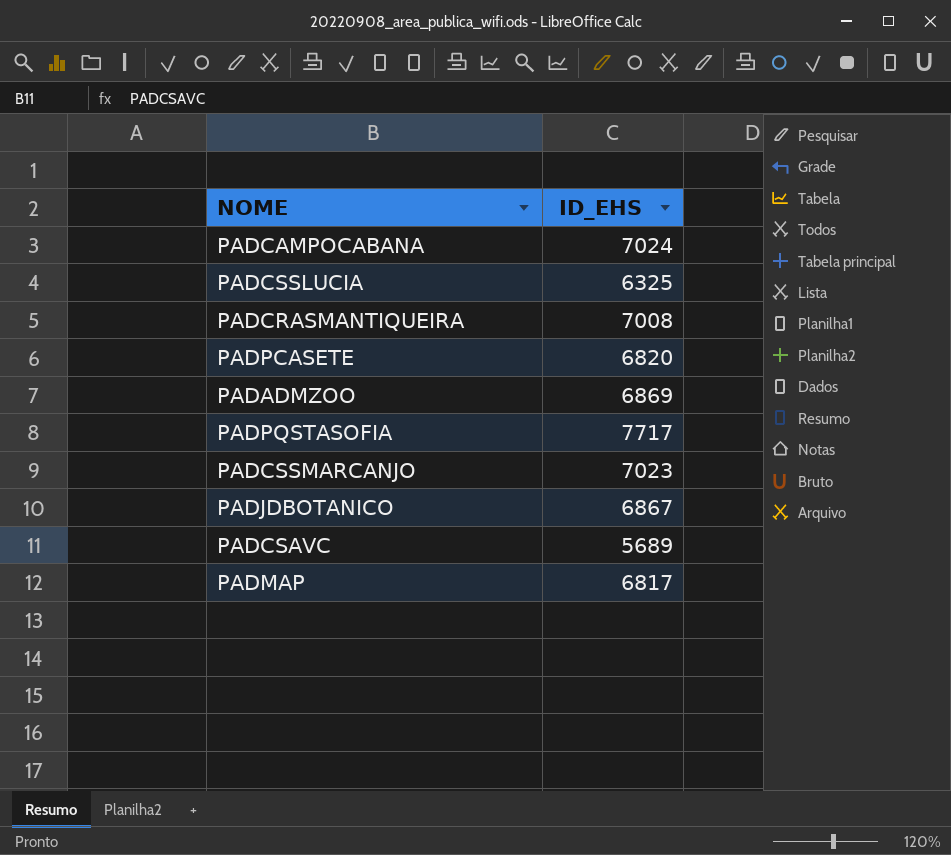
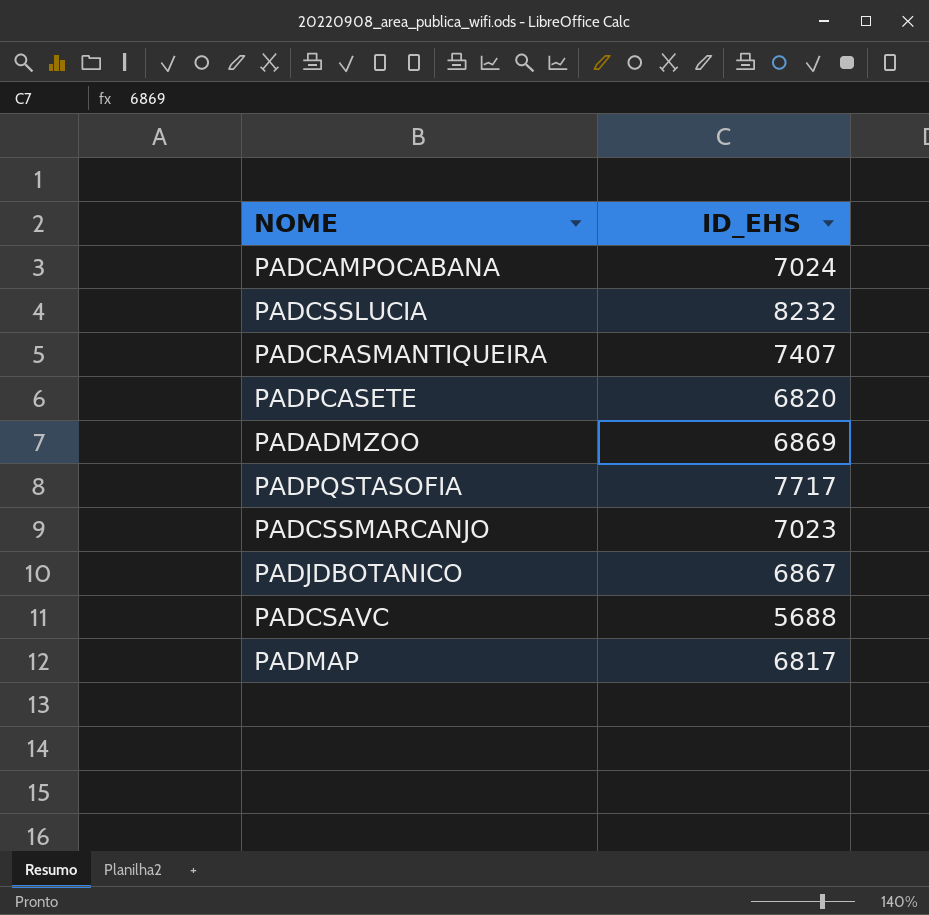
PADCSSLUCIA | ID_EHS: 6325 -> 8232
PADCRASMANTIQUEIRA | ID_EHS: 7008 -> 7407
PADCSAVC | ID_EHS: 5689 -> 5688

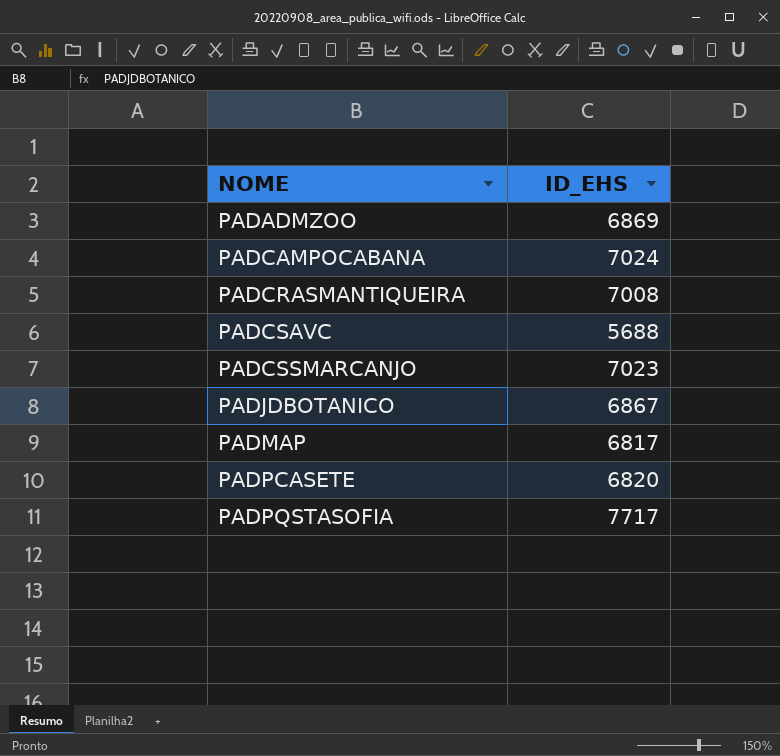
row order: none -> NOME ascending
row PADCSSLUCIA: 8232 -> none
PADCRASMANTIQUEIRA | ID_EHS: 7407 -> 7008

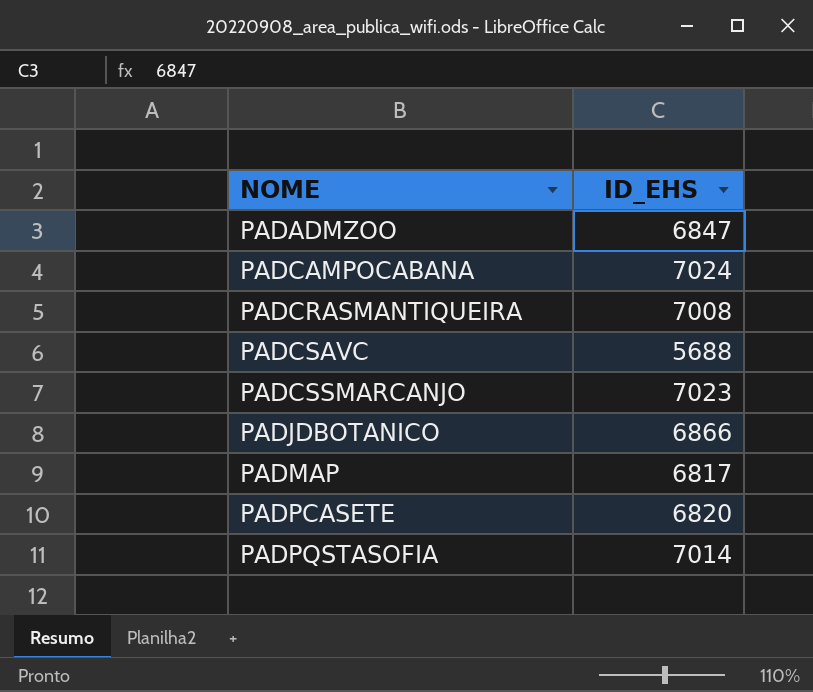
PADADMZOO | ID_EHS: 6869 -> 6847
PADJDBOTANICO | ID_EHS: 6867 -> 6866
PADPQSTASOFIA | ID_EHS: 7717 -> 7014

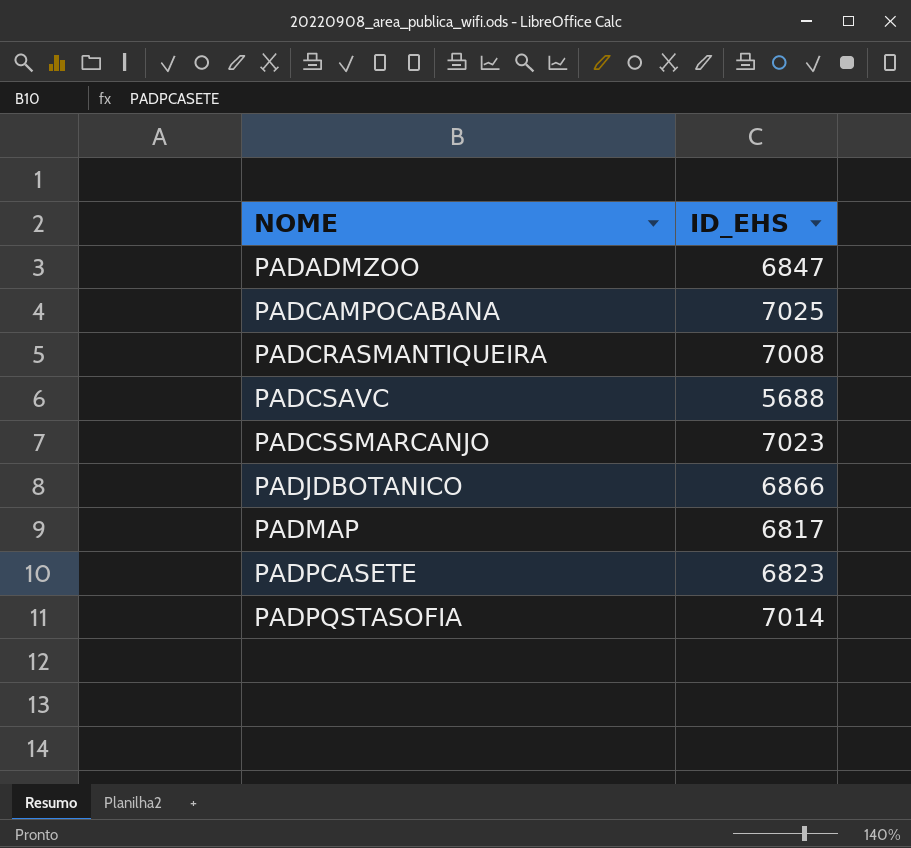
PADCAMPOCABANA | ID_EHS: 7024 -> 7025
PADPCASETE | ID_EHS: 6820 -> 6823

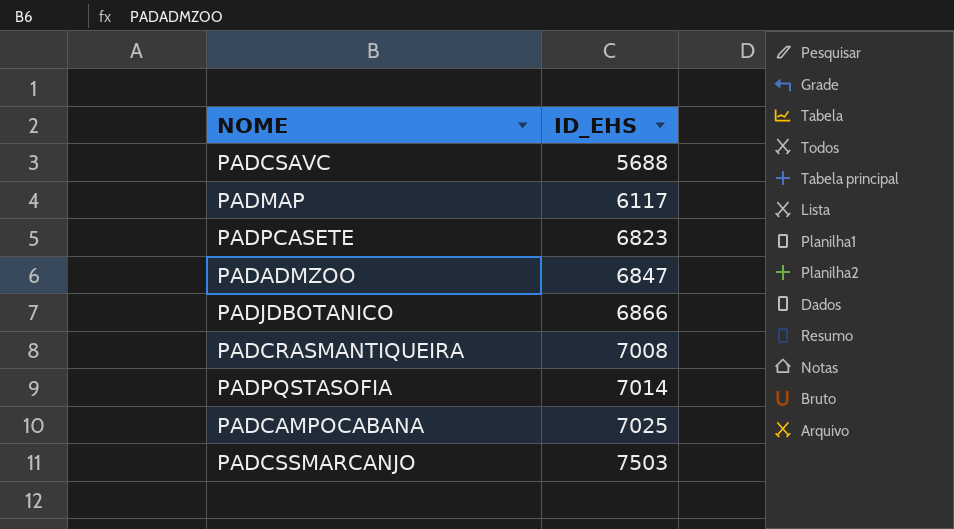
row order: NOME ascending -> ID_EHS ascending
PADMAP | ID_EHS: 6817 -> 6117
PADCSSMARCANJO | ID_EHS: 7023 -> 7503

